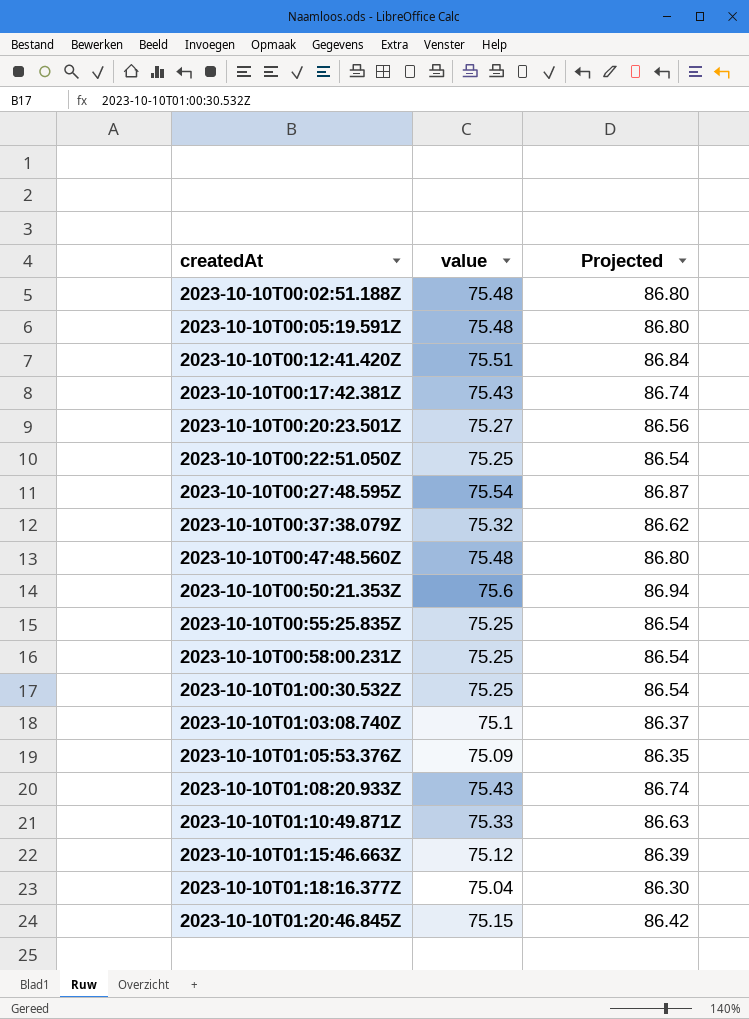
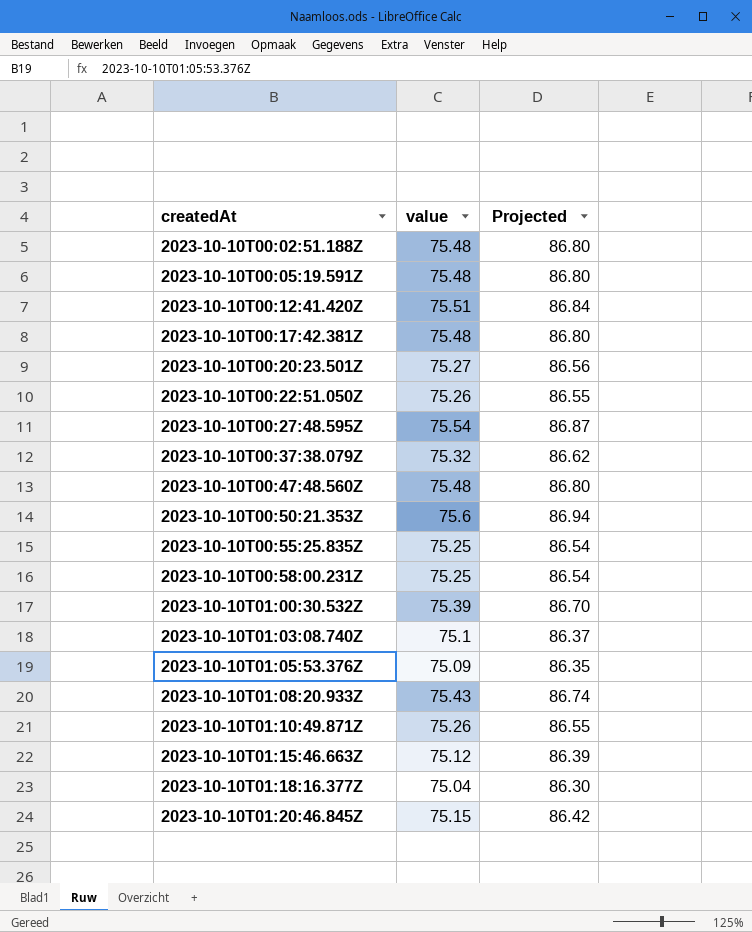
2023-10-10T00:17:42.381Z | value: 75.43 -> 75.48
2023-10-10T00:17:42.381Z | Projected: 86.74 -> 86.80
2023-10-10T00:22:51.050Z | value: 75.25 -> 75.26
2023-10-10T00:22:51.050Z | Projected: 86.54 -> 86.55
2023-10-10T01:00:30.532Z | value: 75.25 -> 75.39
2023-10-10T01:00:30.532Z | Projected: 86.54 -> 86.70
2023-10-10T01:10:49.871Z | value: 75.33 -> 75.26
2023-10-10T01:10:49.871Z | Projected: 86.63 -> 86.55

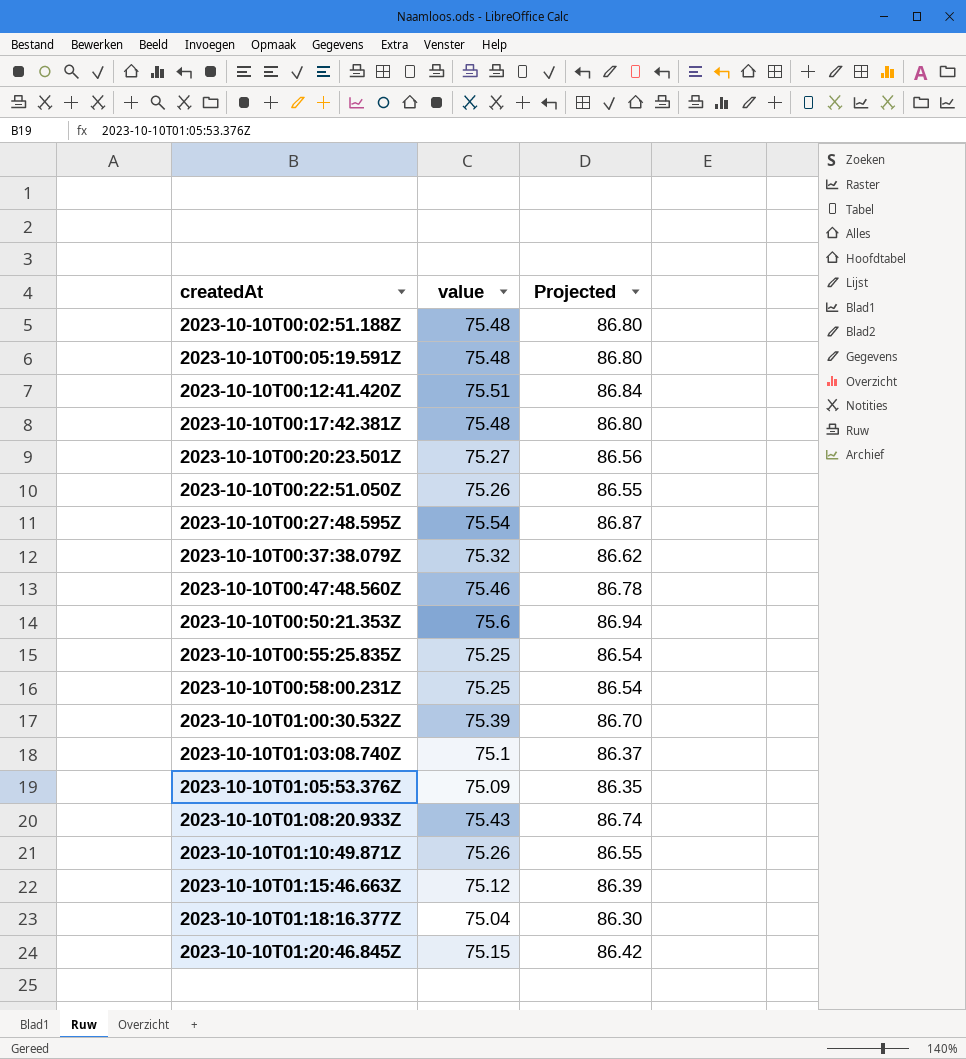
2023-10-10T00:47:48.560Z | value: 75.48 -> 75.46
2023-10-10T00:47:48.560Z | Projected: 86.80 -> 86.78

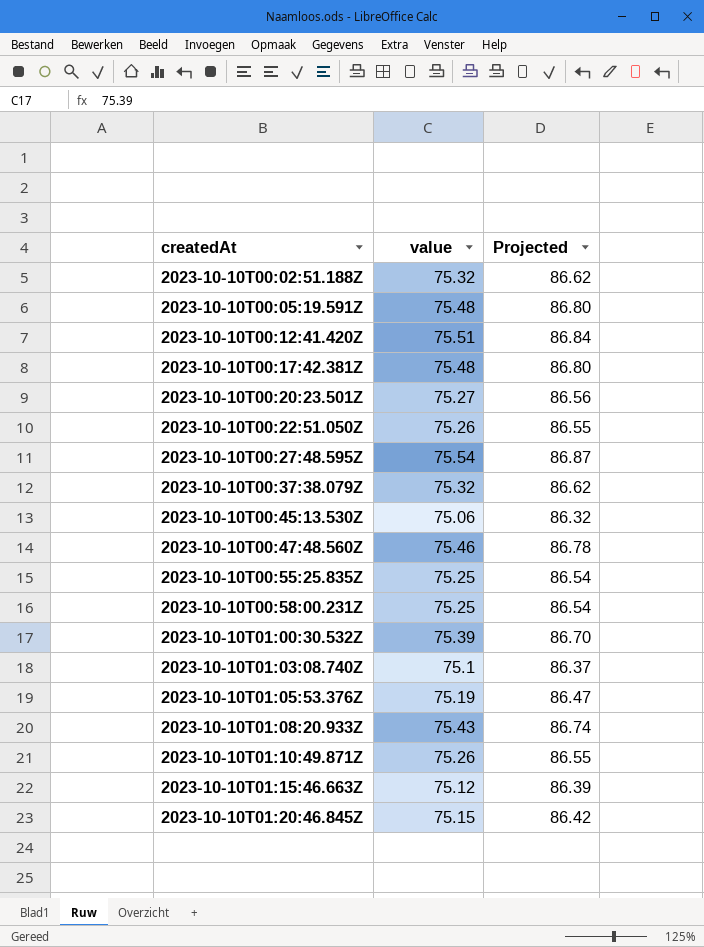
row 2023-10-10T00:50:21.353Z: 75.6 | 86.94 -> none
row 2023-10-10T01:18:16.377Z: 75.04 | 86.30 -> none
2023-10-10T00:02:51.188Z | value: 75.48 -> 75.32
2023-10-10T00:02:51.188Z | Projected: 86.80 -> 86.62
row 2023-10-10T00:45:13.530Z: none -> 75.06 | 86.32
2023-10-10T01:05:53.376Z | value: 75.09 -> 75.19
2023-10-10T01:05:53.376Z | Projected: 86.35 -> 86.47

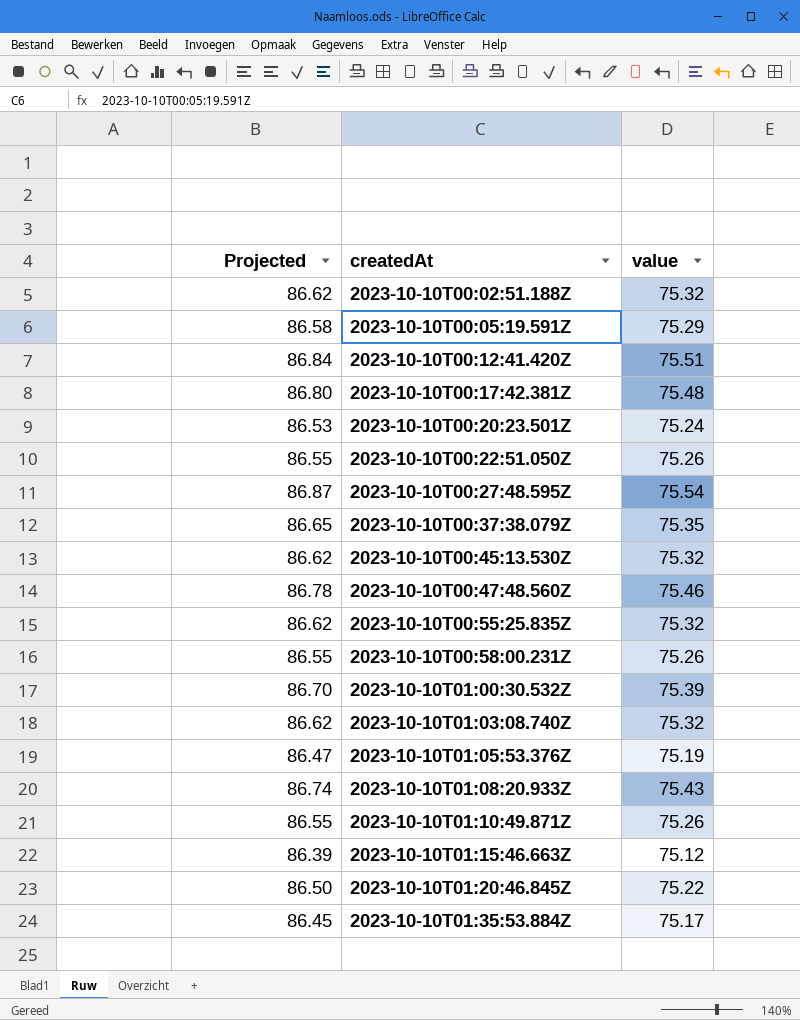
column Projected | position: 3 -> 1
2023-10-10T00:05:19.591Z | Projected: 86.80 -> 86.58
2023-10-10T00:05:19.591Z | value: 75.48 -> 75.29
2023-10-10T00:20:23.501Z | Projected: 86.56 -> 86.53
2023-10-10T00:20:23.501Z | value: 75.27 -> 75.24
2023-10-10T00:37:38.079Z | Projected: 86.62 -> 86.65
2023-10-10T00:37:38.079Z | value: 75.32 -> 75.35
2023-10-10T00:45:13.530Z | Projected: 86.32 -> 86.62
2023-10-10T00:45:13.530Z | value: 75.06 -> 75.32
2023-10-10T00:55:25.835Z | Projected: 86.54 -> 86.62
2023-10-10T00:55:25.835Z | value: 75.25 -> 75.32
2023-10-10T00:58:00.231Z | Projected: 86.54 -> 86.55
2023-10-10T00:58:00.231Z | value: 75.25 -> 75.26
2023-10-10T01:03:08.740Z | Projected: 86.37 -> 86.62
2023-10-10T01:03:08.740Z | value: 75.1 -> 75.32
2023-10-10T01:20:46.845Z | Projected: 86.42 -> 86.50
2023-10-10T01:20:46.845Z | value: 75.15 -> 75.22
row 2023-10-10T01:35:53.884Z: none -> 86.45 | 75.17

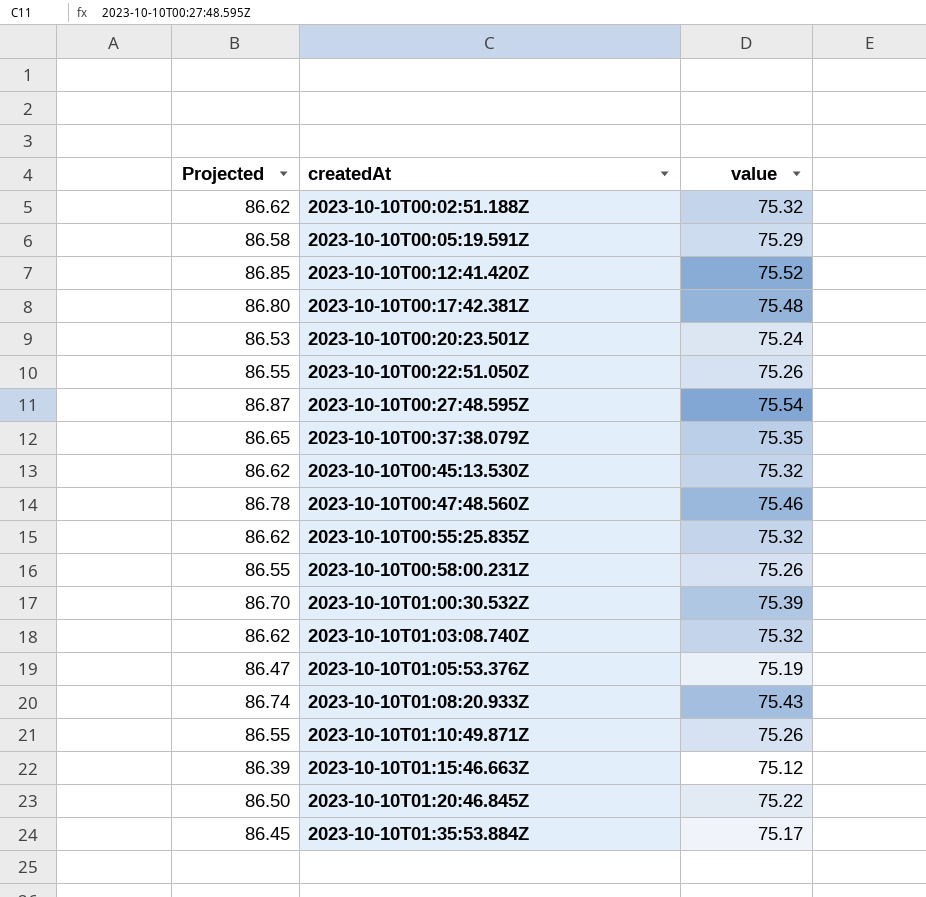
2023-10-10T00:12:41.420Z | Projected: 86.84 -> 86.85
2023-10-10T00:12:41.420Z | value: 75.51 -> 75.52

